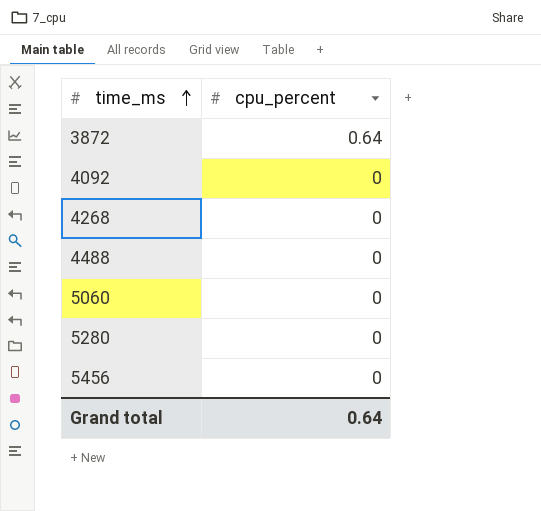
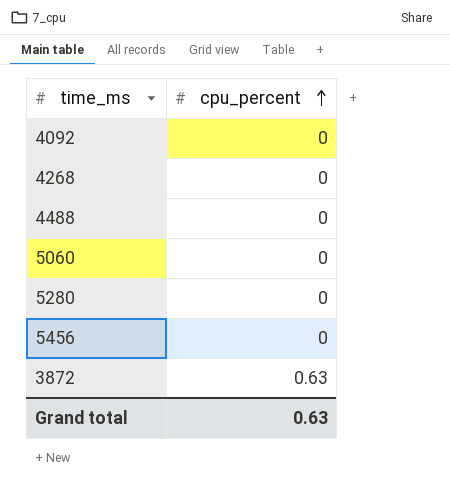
row order: time_ms ascending -> cpu_percent ascending
3872 | cpu_percent: 0.64 -> 0.63
Grand total | cpu_percent: 0.64 -> 0.63

